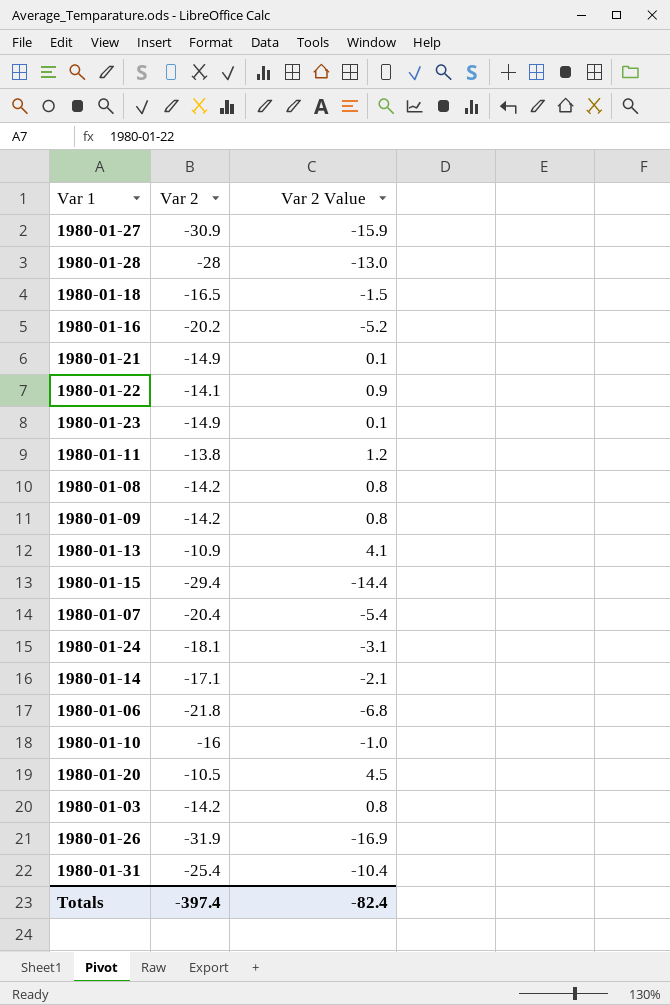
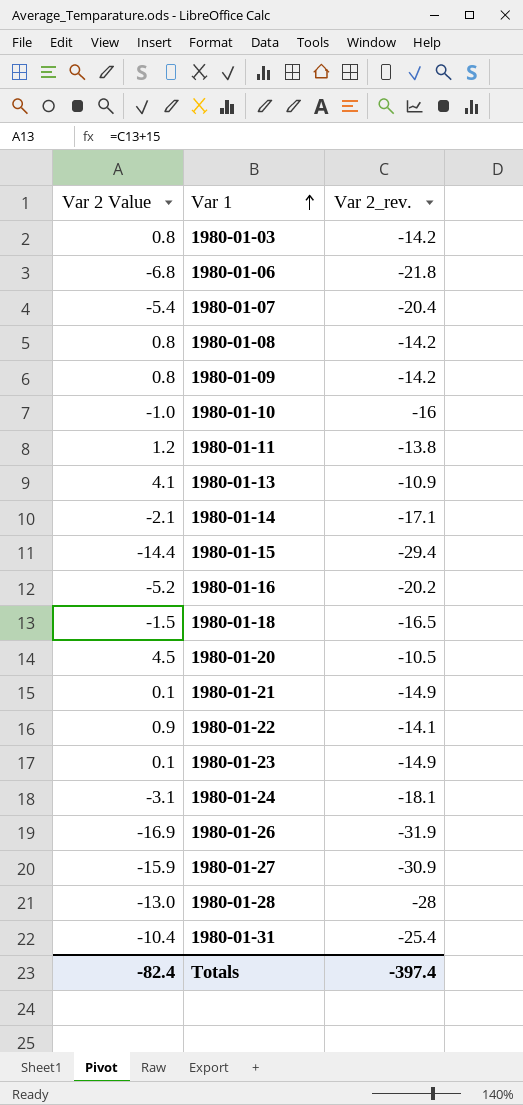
row order: none -> Var 1 ascending
column Var 2 Value | position: 3 -> 1
column name: Var 2 -> Var 2_rev.

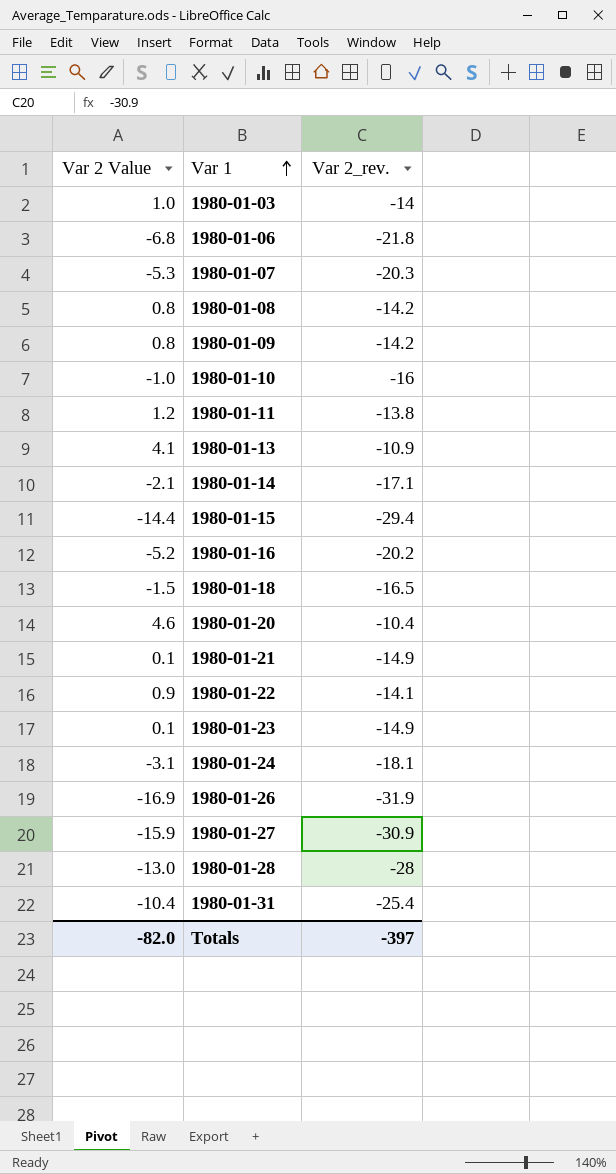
1980-01-03 | Var 2 Value: 0.8 -> 1.0
1980-01-03 | Var 2_rev.: -14.2 -> -14
1980-01-07 | Var 2 Value: -5.4 -> -5.3
1980-01-07 | Var 2_rev.: -20.4 -> -20.3
1980-01-20 | Var 2 Value: 4.5 -> 4.6
1980-01-20 | Var 2_rev.: -10.5 -> -10.4
Totals | Var 2 Value: -82.4 -> -82.0
Totals | Var 2_rev.: -397.4 -> -397

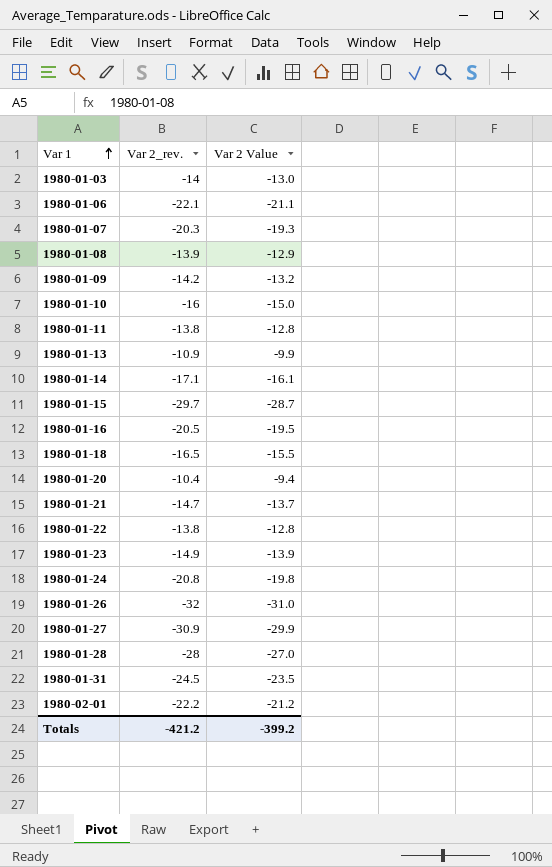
column Var 2 Value | formula: [Var 2_rev.] + 15 -> [Var 2_rev.] + 1
column Var 2 Value | position: 1 -> 3
1980-01-06 | Var 2_rev.: -21.8 -> -22.1
1980-01-08 | Var 2_rev.: -14.2 -> -13.9
1980-01-15 | Var 2_rev.: -29.4 -> -29.7
1980-01-16 | Var 2_rev.: -20.2 -> -20.5
1980-01-21 | Var 2_rev.: -14.9 -> -14.7
1980-01-22 | Var 2_rev.: -14.1 -> -13.8
1980-01-24 | Var 2_rev.: -18.1 -> -20.8
1980-01-26 | Var 2_rev.: -31.9 -> -32
1980-01-31 | Var 2_rev.: -25.4 -> -24.5
row 1980-02-01: none -> -22.2 | -21.2
Totals | Var 2_rev.: -397 -> -421.2
Totals | Var 2 Value: -82.0 -> -399.2

